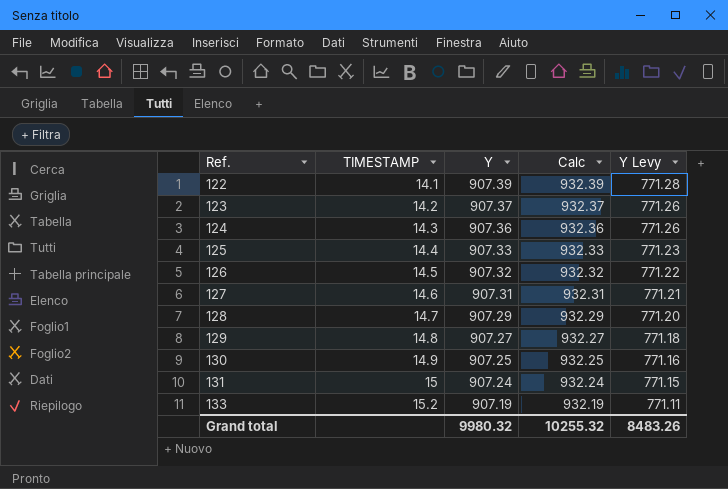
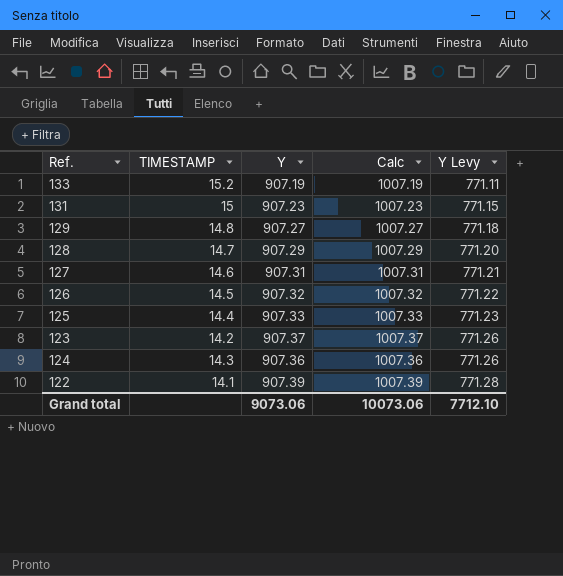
row order: Ref. ascending -> Y Levy ascending
column Calc | formula: [Y] + 25 -> [Y] + 100
row 130: 14.9 | 907.25 | 932.25 | 771.16 -> none
131 | Y: 907.24 -> 907.23
Grand total | Y: 9980.32 -> 9073.06
Grand total | Calc: 10255.32 -> 10073.06
Grand total | Y Levy: 8483.26 -> 7712.10

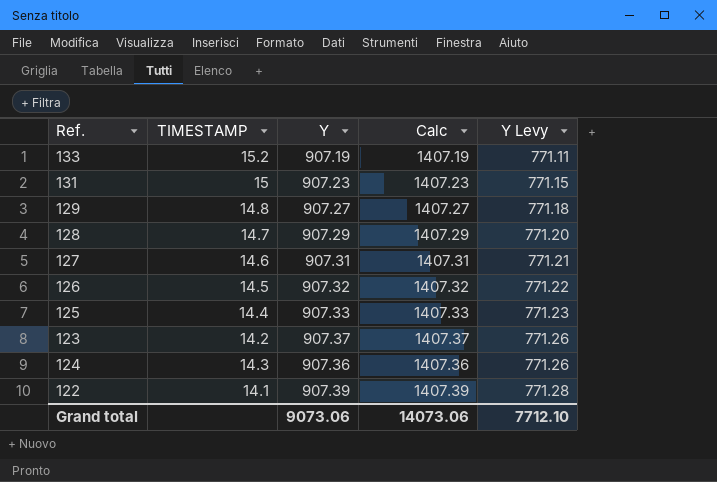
column Calc | formula: [Y] + 100 -> [Y] + 500
Grand total | Calc: 10073.06 -> 14073.06

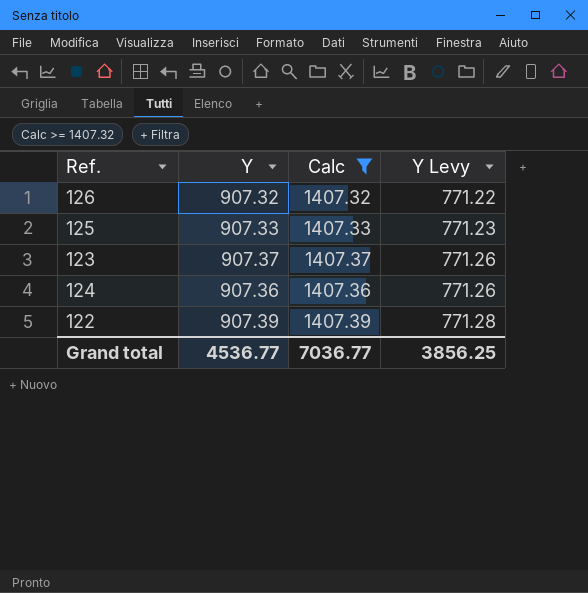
filter: none -> Calc >= 1407.32
column TIMESTAMP | position: 2 -> none
Grand total | Y: 9073.06 -> 4536.77
Grand total | Calc: 14073.06 -> 7036.77
Grand total | Y Levy: 7712.10 -> 3856.25

